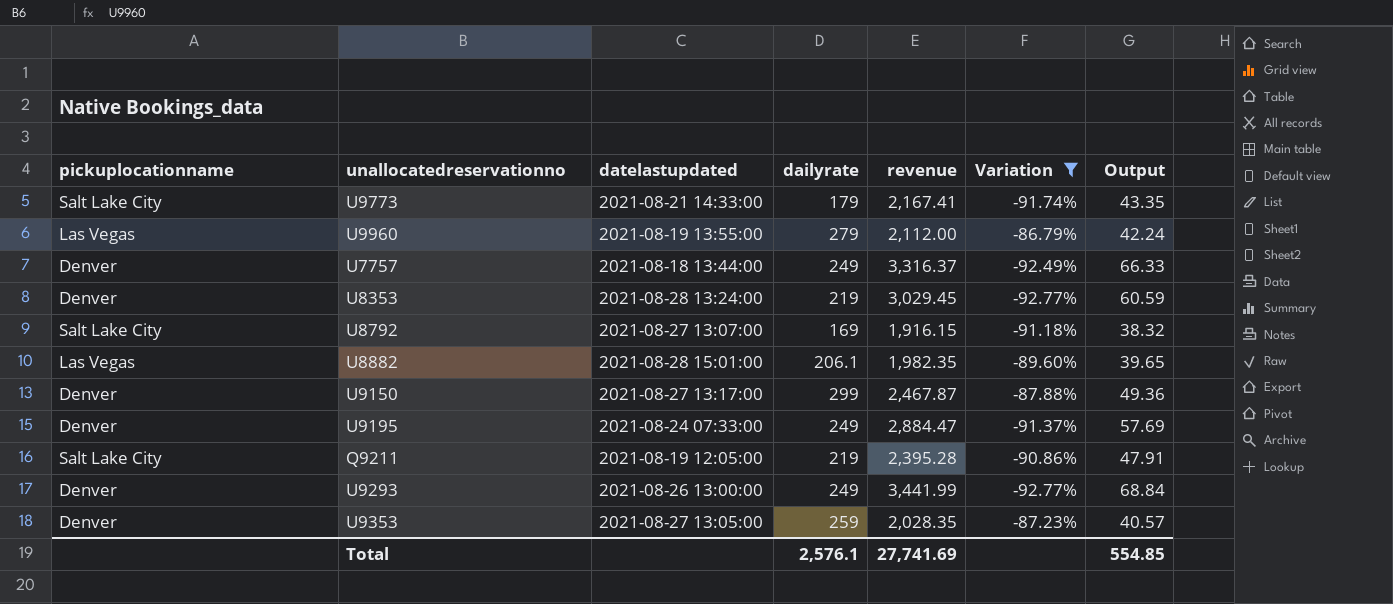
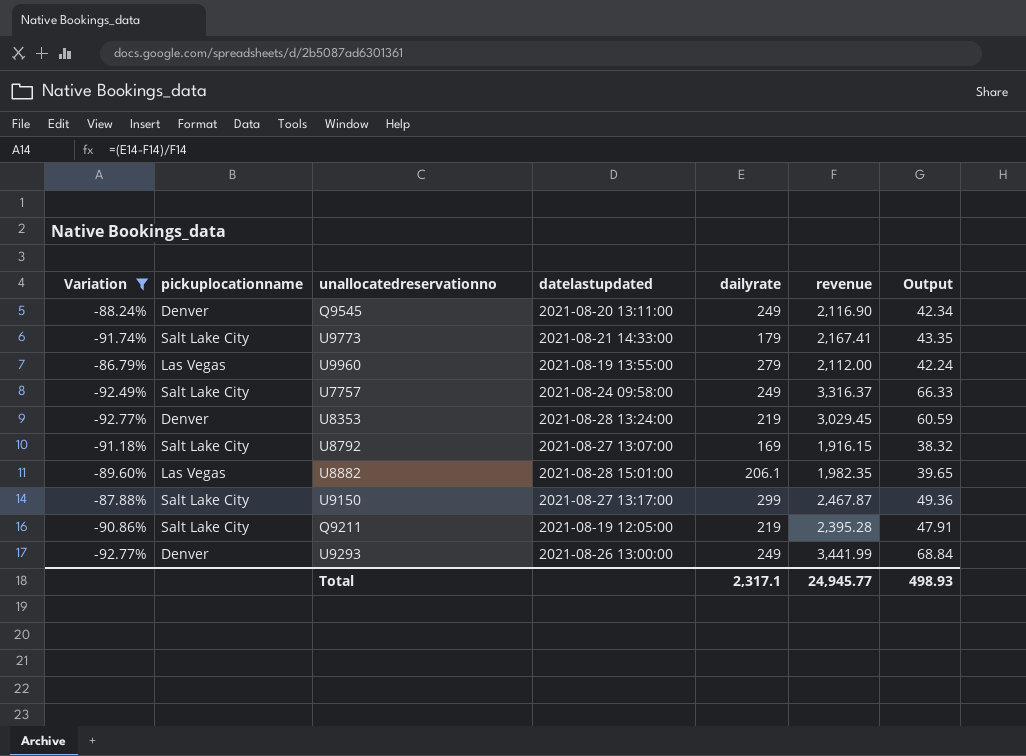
column Variation | position: 6 -> 1
row U9195: Denver | 2021-08-24 07:33:00 | 249 | 2,884.47 | -91.37% | 57.69 -> none
row U9353: Denver | 2021-08-27 13:05:00 | 259 | 2,028.35 | -87.23% | 40.57 -> none
row Q9545: none -> -88.24% | Denver | 2021-08-20 13:11:00 | 249 | 2,116.90 | 42.34
U7757 | pickuplocationname: Denver -> Salt Lake City
U7757 | datelastupdated: 2021-08-18 13:44:00 -> 2021-08-24 09:58:00
U9150 | pickuplocationname: Denver -> Salt Lake City
Total | dailyrate: 2,576.1 -> 2,317.1
Total | revenue: 27,741.69 -> 24,945.77
Total | Output: 554.85 -> 498.93

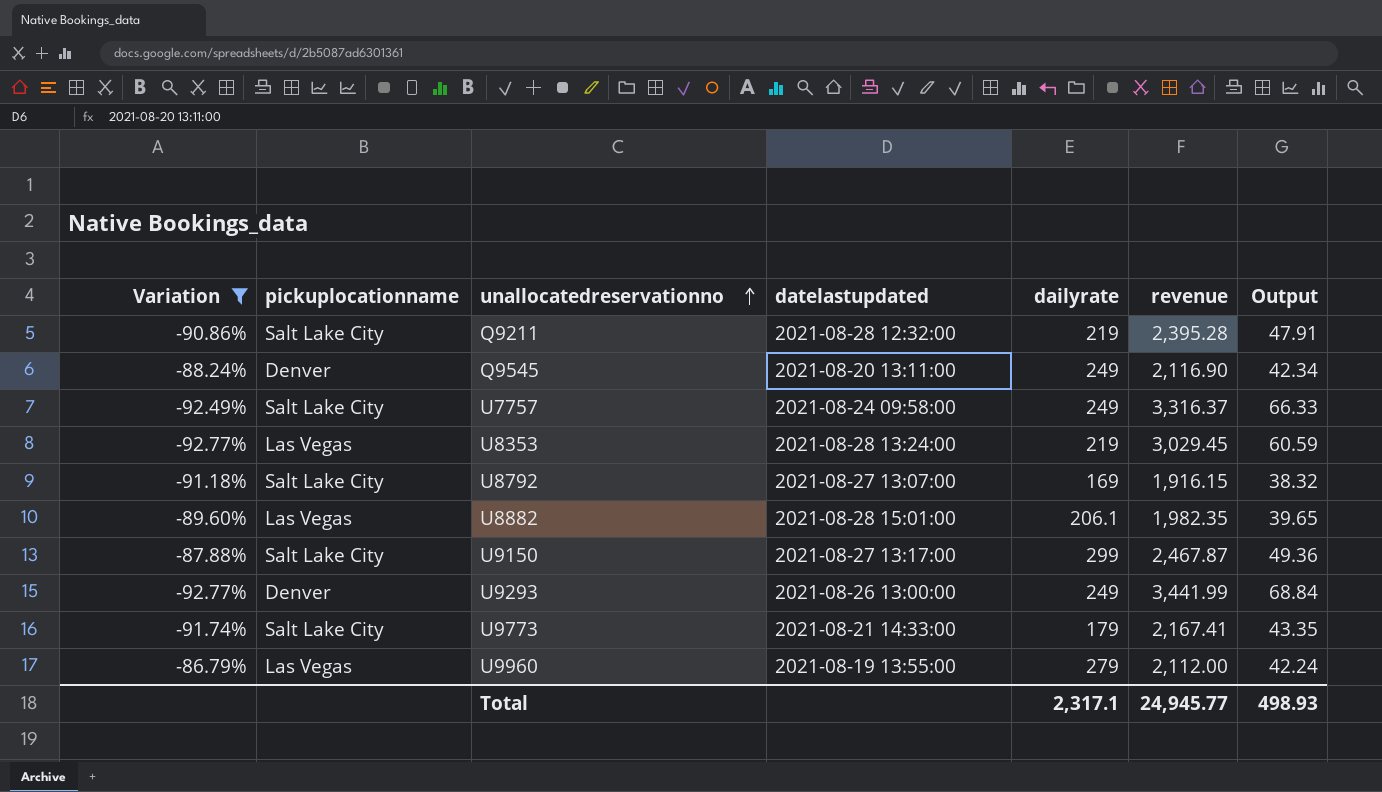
row order: none -> unallocatedreservationno ascending
Q9211 | datelastupdated: 2021-08-19 12:05:00 -> 2021-08-28 12:32:00
U8353 | pickuplocationname: Denver -> Las Vegas

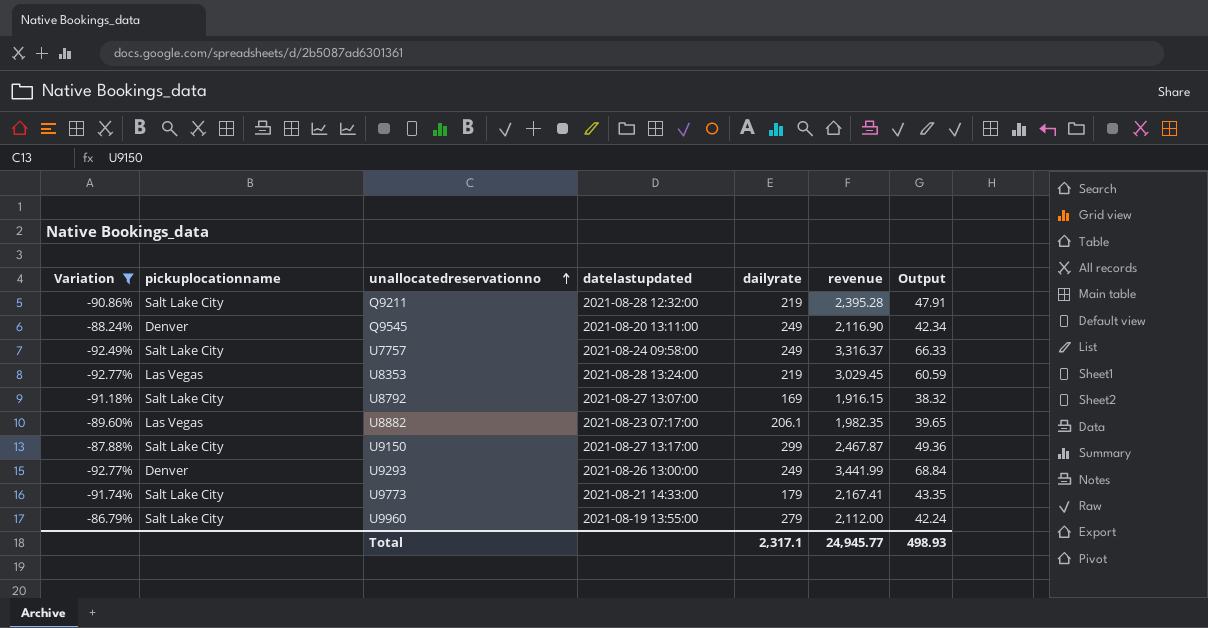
U8882 | datelastupdated: 2021-08-28 15:01:00 -> 2021-08-23 07:17:00
U9960 | pickuplocationname: Las Vegas -> Salt Lake City

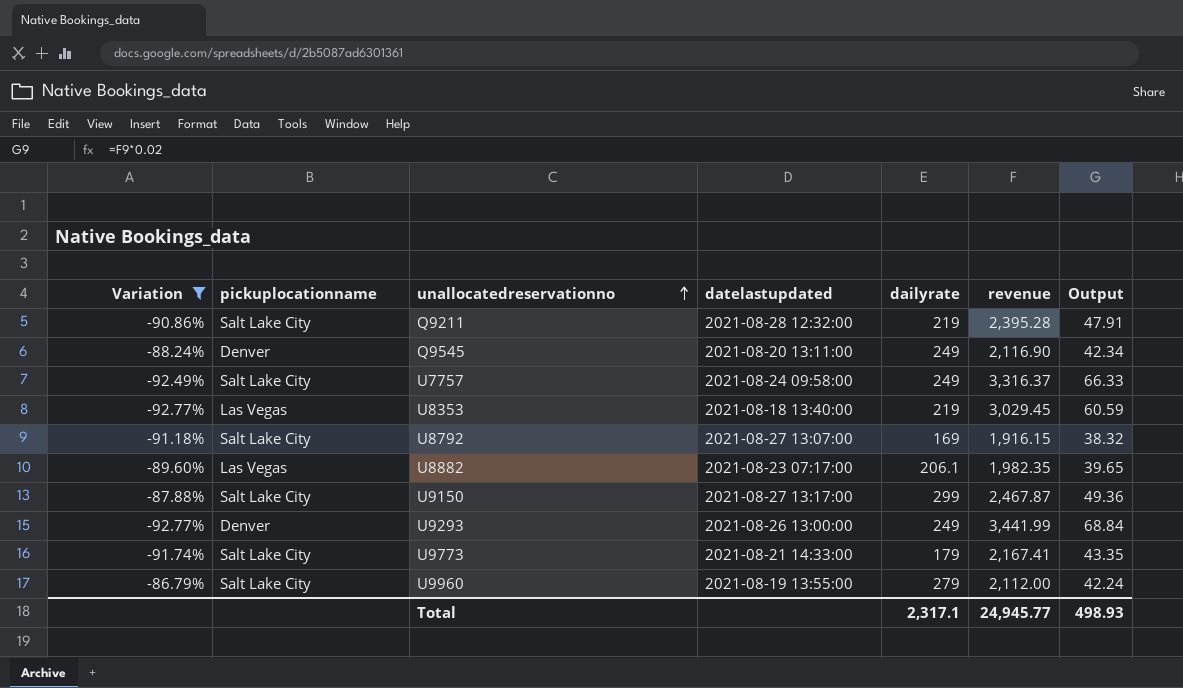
U8353 | datelastupdated: 2021-08-28 13:24:00 -> 2021-08-18 13:40:00

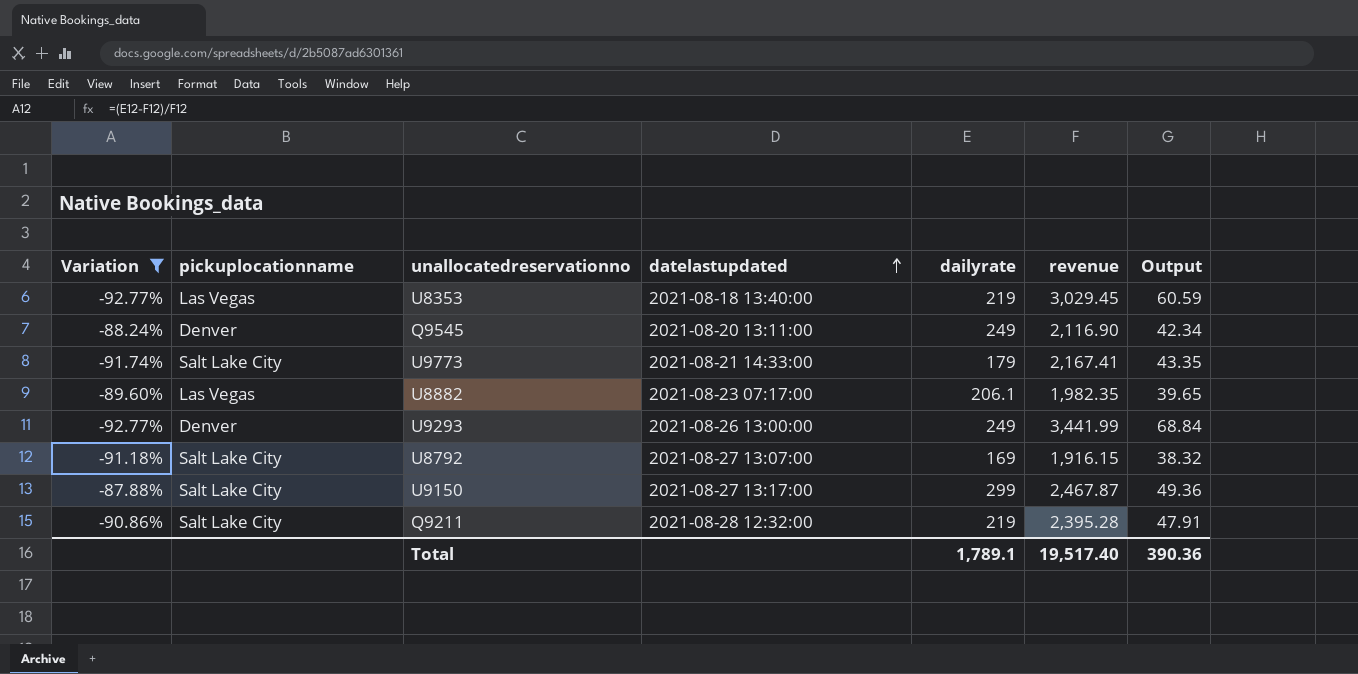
row order: unallocatedreservationno ascending -> datelastupdated ascending
row U7757: -92.49% | Salt Lake City | 2021-08-24 09:58:00 | 249 | 3,316.37 | 66.33 -> none
row U9960: -86.79% | Salt Lake City | 2021-08-19 13:55:00 | 279 | 2,112.00 | 42.24 -> none
Total | dailyrate: 2,317.1 -> 1,789.1
Total | revenue: 24,945.77 -> 19,517.40
Total | Output: 498.93 -> 390.36

